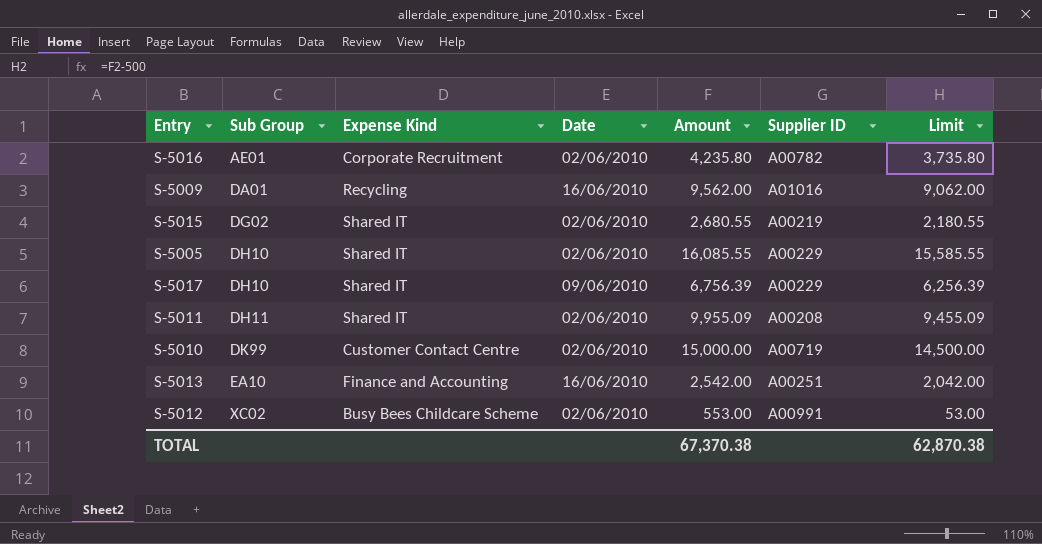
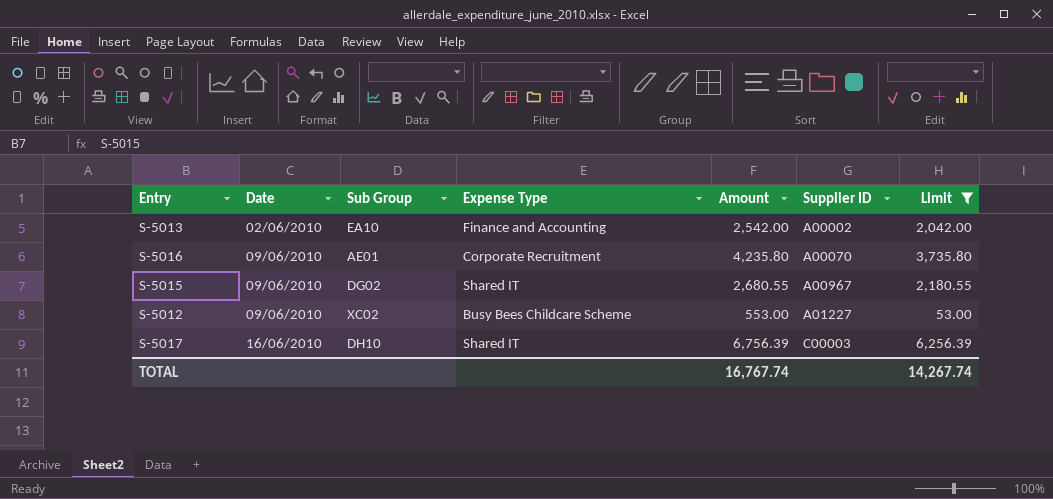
filter: none -> Limit <= 6,256.39
row order: Sub Group ascending -> Date ascending
column Date | position: 4 -> 2
column name: Expense Kind -> Expense Type
S-5013 | Date: 16/06/2010 -> 02/06/2010
S-5013 | Supplier ID: A00251 -> A00002
S-5016 | Date: 02/06/2010 -> 09/06/2010
S-5016 | Supplier ID: A00782 -> A00070
S-5015 | Date: 02/06/2010 -> 09/06/2010
S-5015 | Supplier ID: A00219 -> A00967
S-5012 | Date: 02/06/2010 -> 09/06/2010
S-5012 | Supplier ID: A00991 -> A01227
S-5017 | Date: 09/06/2010 -> 16/06/2010
S-5017 | Supplier ID: A00229 -> C00003
TOTAL | Amount: 67,370.38 -> 16,767.74
TOTAL | Limit: 62,870.38 -> 14,267.74

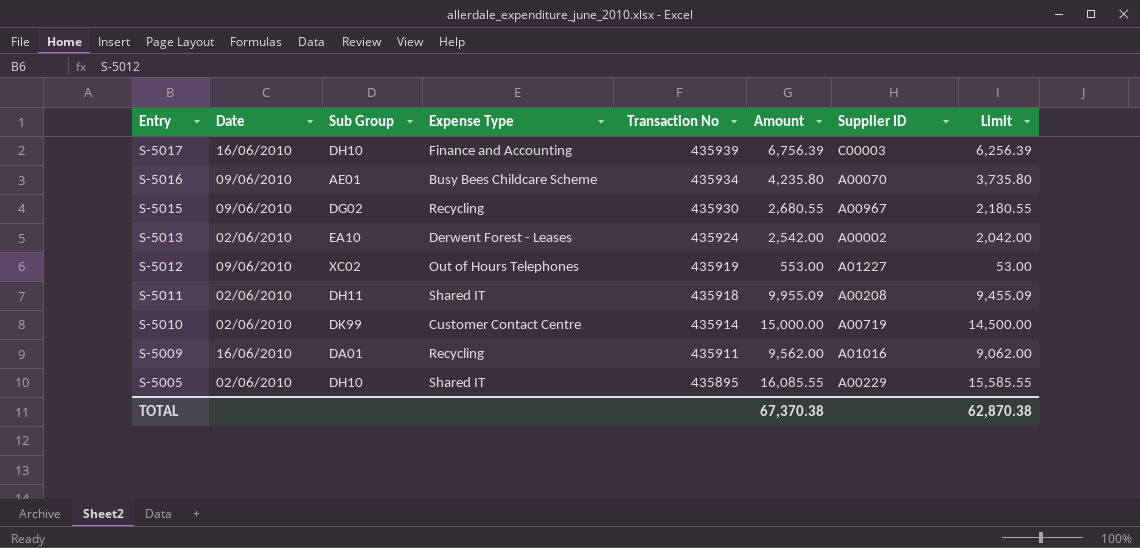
filter: Limit <= 6,256.39 -> none
row order: Date ascending -> Entry descending
column Transaction No | position: none -> 5
S-5017 | Expense Type: Shared IT -> Finance and Accounting
S-5016 | Expense Type: Corporate Recruitment -> Busy Bees Childcare Scheme
S-5015 | Expense Type: Shared IT -> Recycling
S-5013 | Expense Type: Finance and Accounting -> Derwent Forest - Leases
S-5012 | Expense Type: Busy Bees Childcare Scheme -> Out of Hours Telephones
TOTAL | Amount: 16,767.74 -> 67,370.38
TOTAL | Limit: 14,267.74 -> 62,870.38

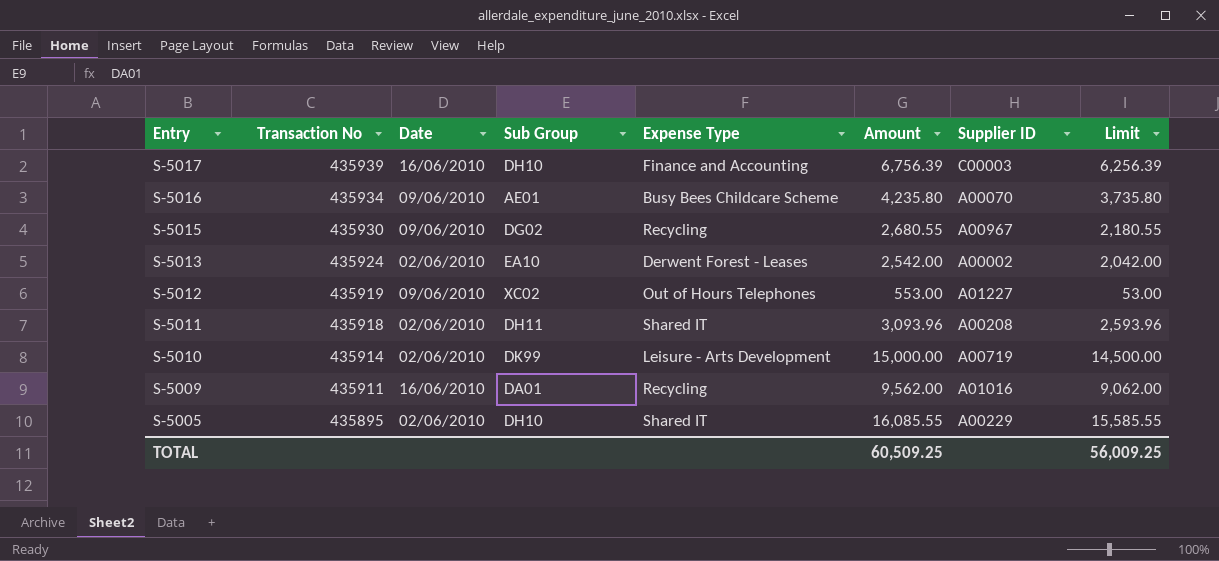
column Transaction No | position: 5 -> 2
S-5011 | Amount: 9,955.09 -> 3,093.96
S-5011 | Limit: 9,455.09 -> 2,593.96
S-5010 | Expense Type: Customer Contact Centre -> Leisure - Arts Development
TOTAL | Amount: 67,370.38 -> 60,509.25
TOTAL | Limit: 62,870.38 -> 56,009.25

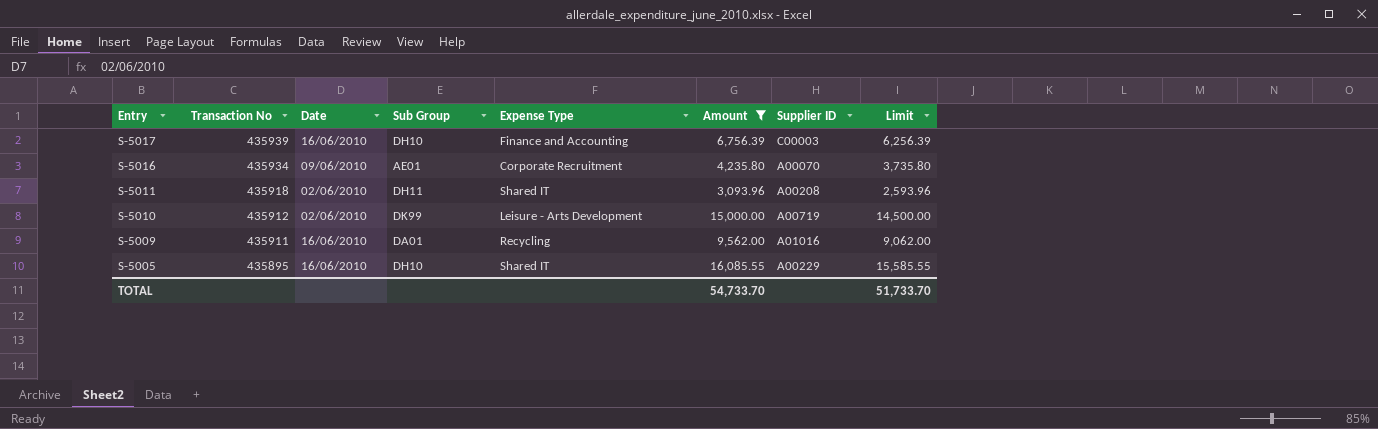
filter: none -> Amount >= 3,093.96
S-5016 | Expense Type: Busy Bees Childcare Scheme -> Corporate Recruitment
S-5010 | Transaction No: 435914 -> 435912
S-5005 | Date: 02/06/2010 -> 16/06/2010
TOTAL | Amount: 60,509.25 -> 54,733.70
TOTAL | Limit: 56,009.25 -> 51,733.70

